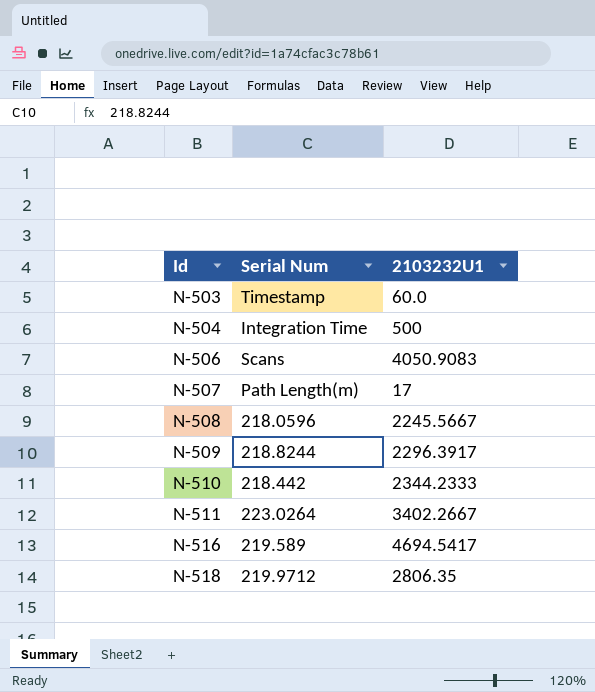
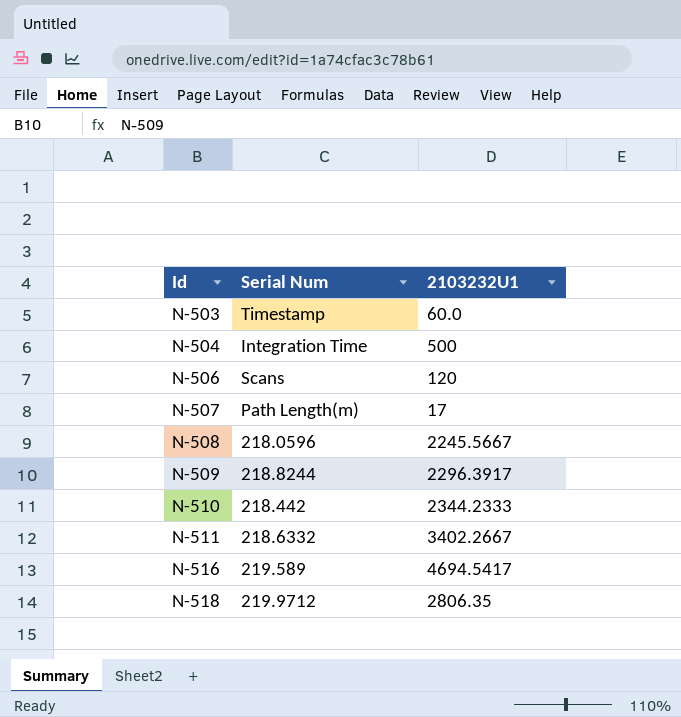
N-506 | 2103232U1: 4050.9083 -> 120
N-511 | Serial Num: 223.0264 -> 218.6332

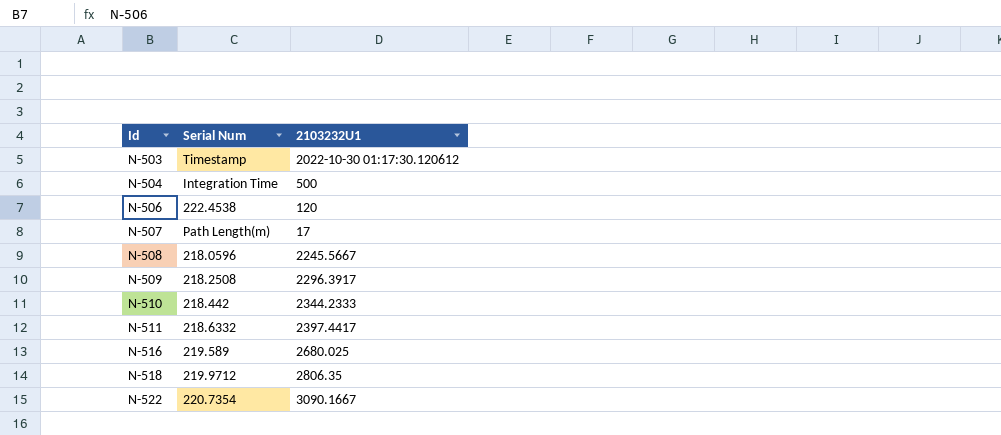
N-503 | 2103232U1: 60.0 -> 2022-10-30 01:17:30.120612
N-506 | Serial Num: Scans -> 222.4538
N-509 | Serial Num: 218.8244 -> 218.2508
N-511 | 2103232U1: 3402.2667 -> 2397.4417
N-516 | 2103232U1: 4694.5417 -> 2680.025
row N-522: none -> 220.7354 | 3090.1667

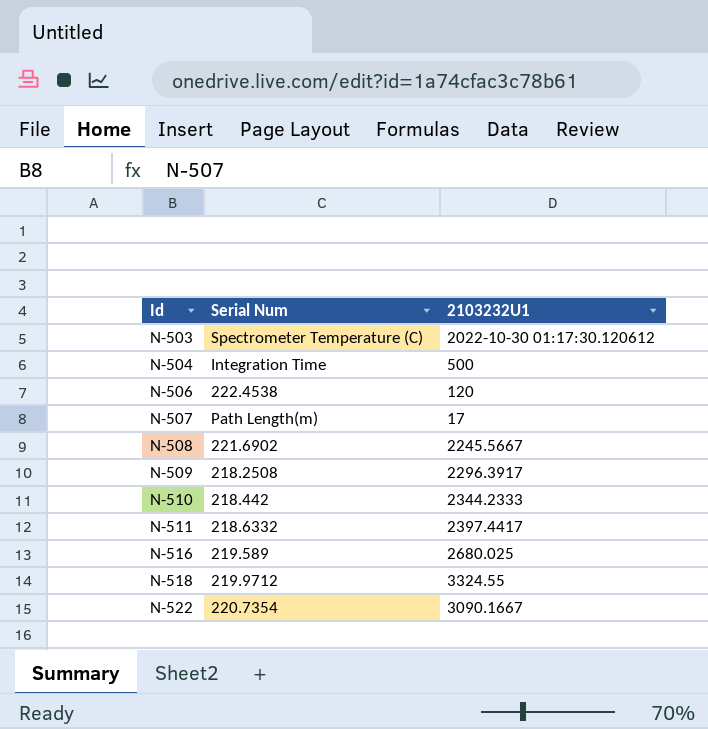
N-503 | Serial Num: Timestamp -> Spectrometer Temperature (C)
N-508 | Serial Num: 218.0596 -> 221.6902
N-518 | 2103232U1: 2806.35 -> 3324.55

